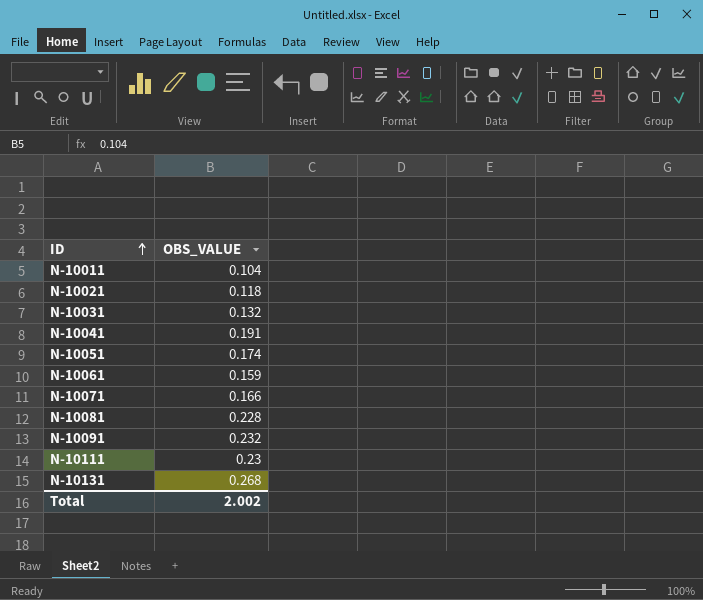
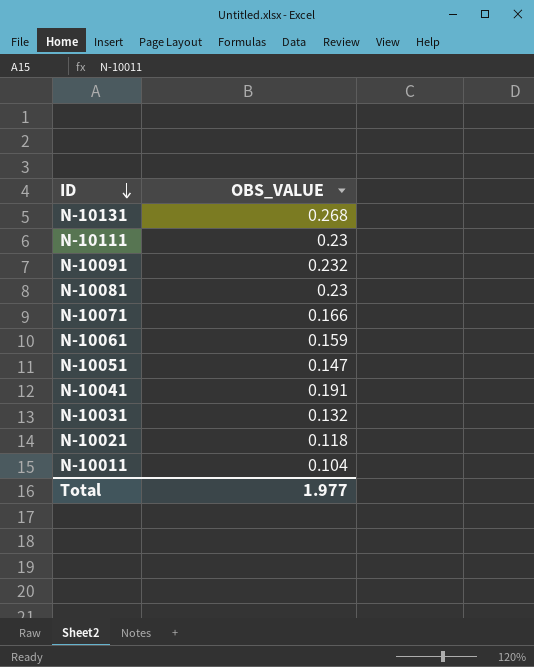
row order: ID ascending -> ID descending
N-10081 | OBS_VALUE: 0.228 -> 0.23
N-10051 | OBS_VALUE: 0.174 -> 0.147
Total | OBS_VALUE: 2.002 -> 1.977

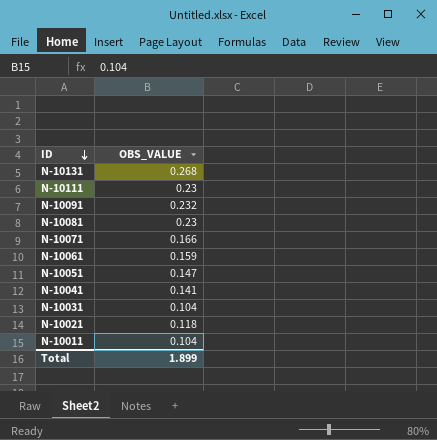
N-10041 | OBS_VALUE: 0.191 -> 0.141
N-10031 | OBS_VALUE: 0.132 -> 0.104
Total | OBS_VALUE: 1.977 -> 1.899

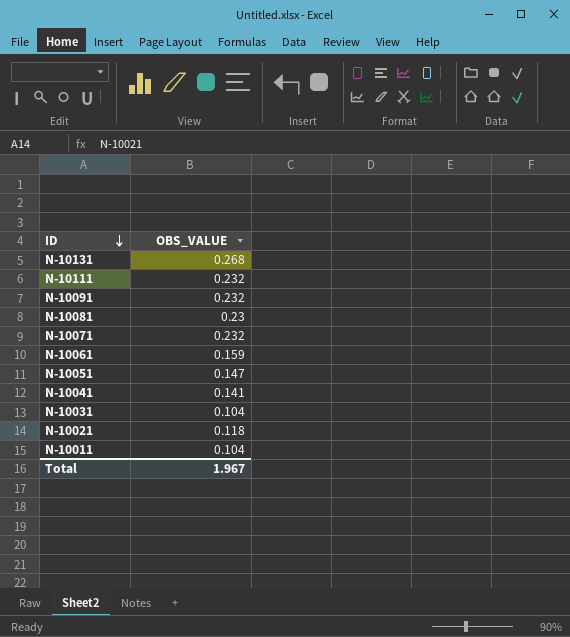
N-10111 | OBS_VALUE: 0.23 -> 0.232
N-10071 | OBS_VALUE: 0.166 -> 0.232
Total | OBS_VALUE: 1.899 -> 1.967

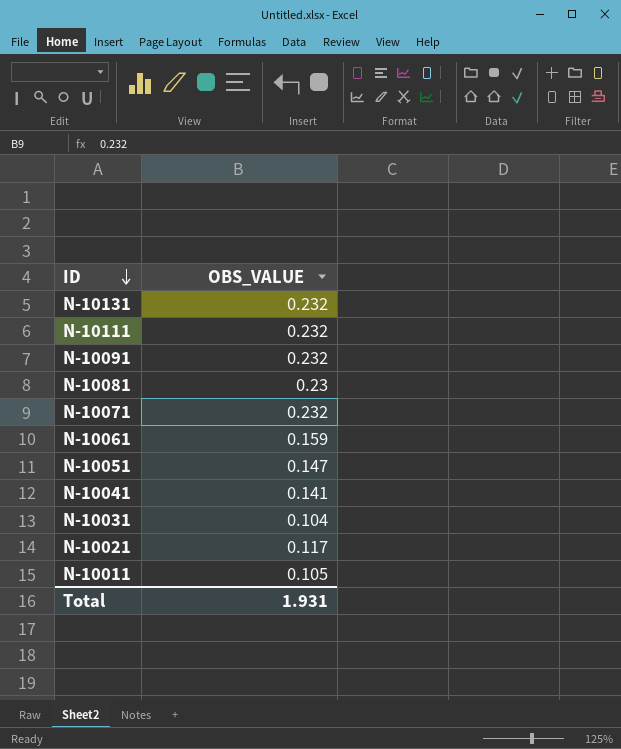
N-10131 | OBS_VALUE: 0.268 -> 0.232
N-10021 | OBS_VALUE: 0.118 -> 0.117
N-10011 | OBS_VALUE: 0.104 -> 0.105
Total | OBS_VALUE: 1.967 -> 1.931

